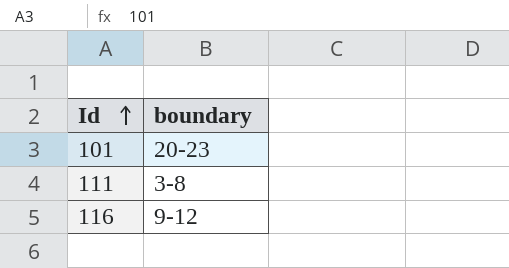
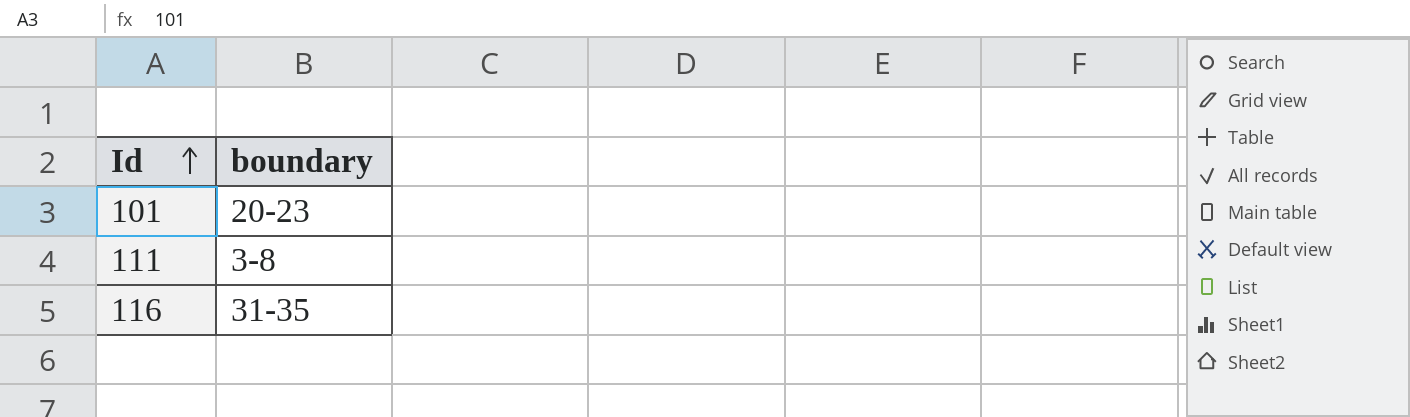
116 | boundary: 9-12 -> 31-35

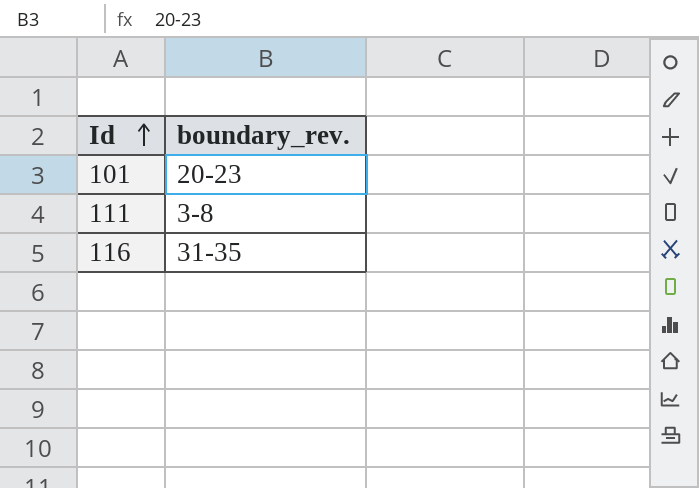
column name: boundary -> boundary_rev.

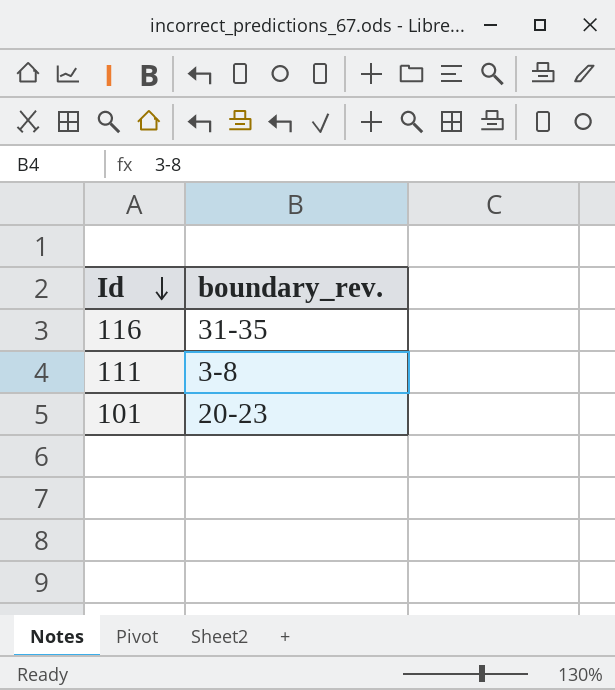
row order: Id ascending -> Id descending

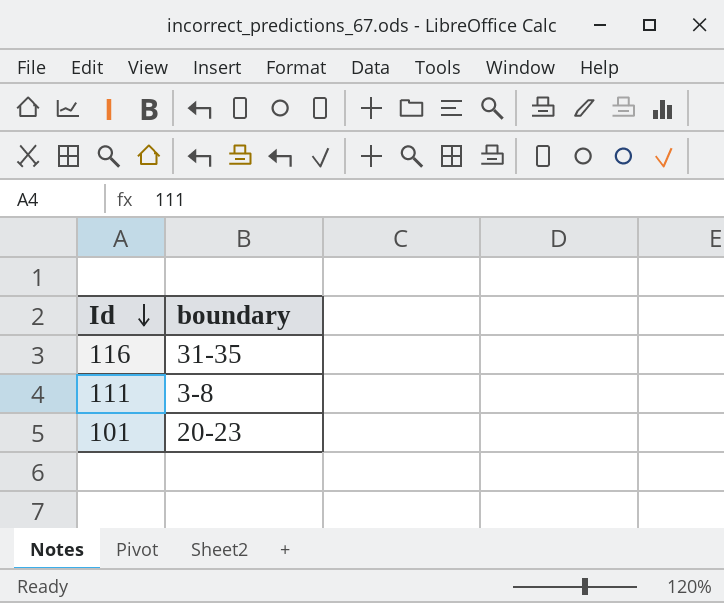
column name: boundary_rev. -> boundary

